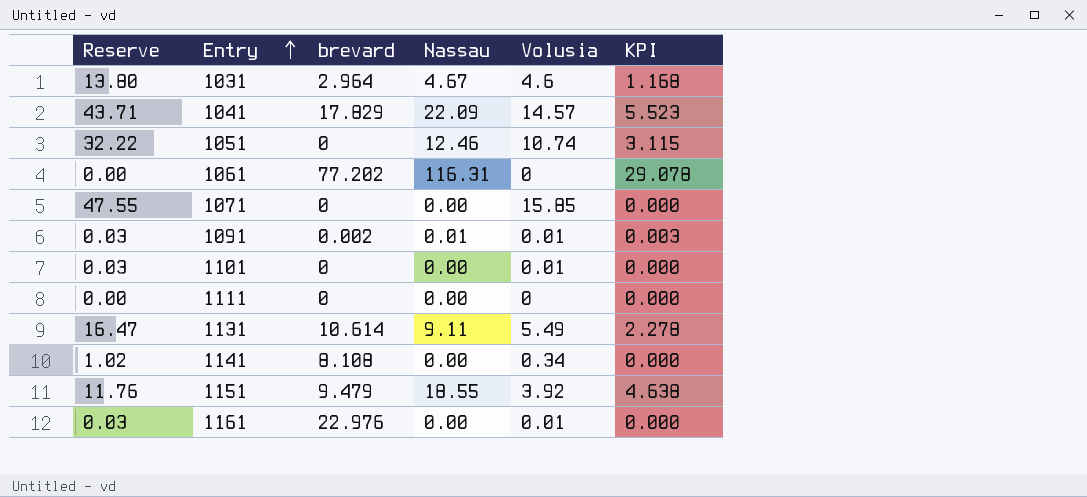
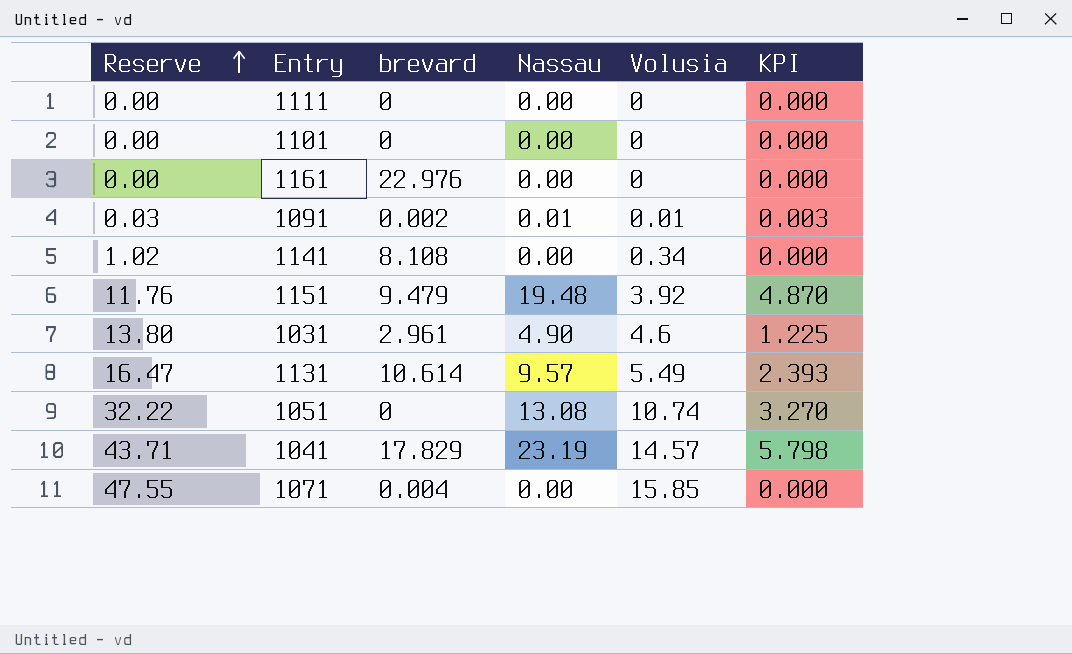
row order: Entry ascending -> Reserve ascending
row 1061: 0.00 | 77.202 | 116.31 | 0 | 29.078 -> none
1101 | Reserve: 0.03 -> 0.00
1101 | Volusia: 0.01 -> 0
1161 | Reserve: 0.03 -> 0.00
1161 | Volusia: 0.01 -> 0
1151 | Nassau: 18.55 -> 19.48
1151 | KPI: 4.638 -> 4.870
1031 | brevard: 2.964 -> 2.961
1031 | Nassau: 4.67 -> 4.90
1031 | KPI: 1.168 -> 1.225
1131 | Nassau: 9.11 -> 9.57
1131 | KPI: 2.278 -> 2.393
1051 | Nassau: 12.46 -> 13.08
1051 | KPI: 3.115 -> 3.270
1041 | Nassau: 22.09 -> 23.19
1041 | KPI: 5.523 -> 5.798
1071 | brevard: 0 -> 0.004

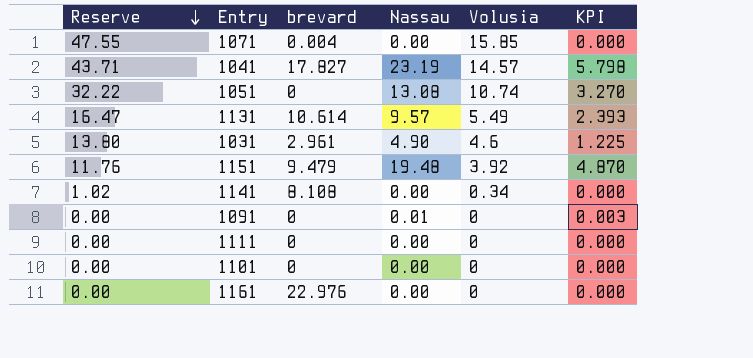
row order: Reserve ascending -> Reserve descending
1041 | brevard: 17.829 -> 17.827
1091 | Reserve: 0.03 -> 0.00
1091 | brevard: 0.002 -> 0
1091 | Volusia: 0.01 -> 0

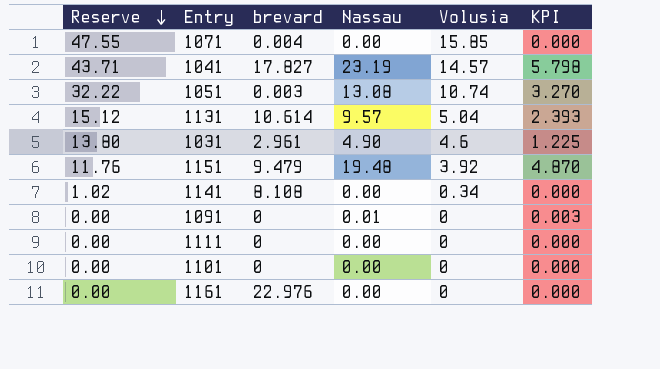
1051 | brevard: 0 -> 0.003
1131 | Reserve: 16.47 -> 15.12
1131 | Volusia: 5.49 -> 5.04

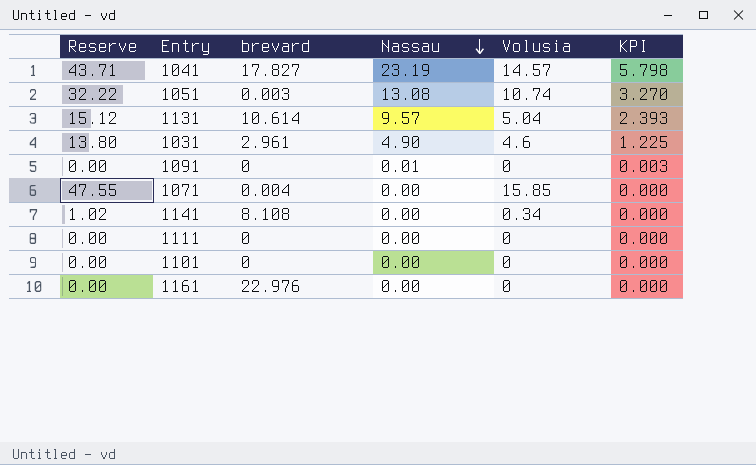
row order: Reserve descending -> Nassau descending
row 1151: 11.76 | 9.479 | 19.48 | 3.92 | 4.870 -> none

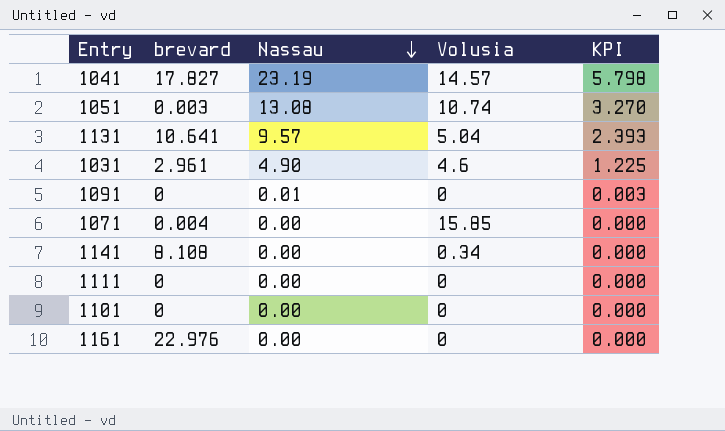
column Reserve | formula: [Volusia] * 3 -> none
1131 | brevard: 10.614 -> 10.641

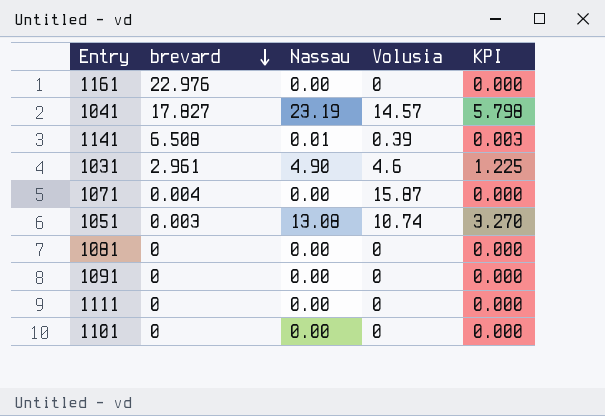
row order: Nassau descending -> brevard descending
row 1131: 10.641 | 9.57 | 5.04 | 2.393 -> none
1141 | brevard: 8.108 -> 6.508
1141 | Nassau: 0.00 -> 0.01
1141 | Volusia: 0.34 -> 0.39
1141 | KPI: 0.000 -> 0.003
1071 | Volusia: 15.85 -> 15.87
row 1081: none -> 0 | 0.00 | 0 | 0.000
1091 | Nassau: 0.01 -> 0.00
1091 | KPI: 0.003 -> 0.000

